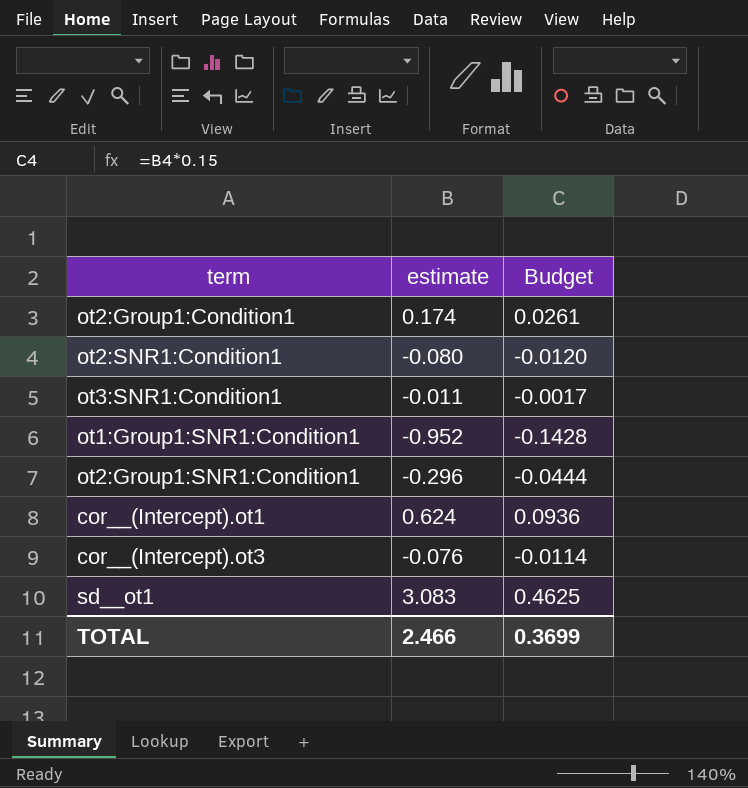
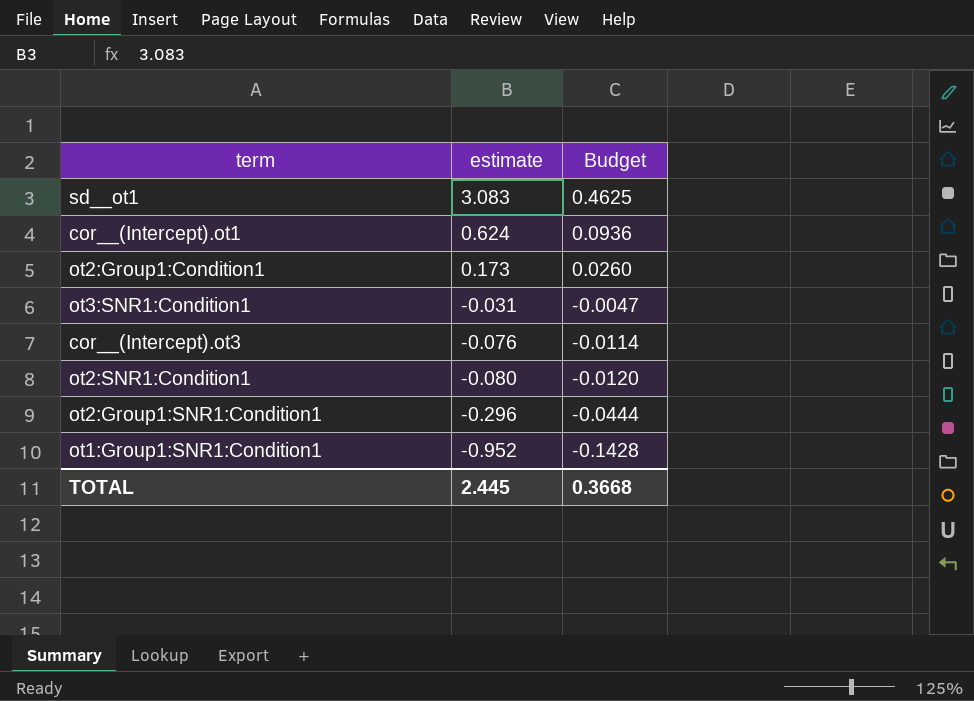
row order: none -> estimate descending
ot2:Group1:Condition1 | estimate: 0.174 -> 0.173
ot2:Group1:Condition1 | Budget: 0.0261 -> 0.0260
ot3:SNR1:Condition1 | estimate: -0.011 -> -0.031
ot3:SNR1:Condition1 | Budget: -0.0017 -> -0.0047
TOTAL | estimate: 2.466 -> 2.445
TOTAL | Budget: 0.3699 -> 0.3668

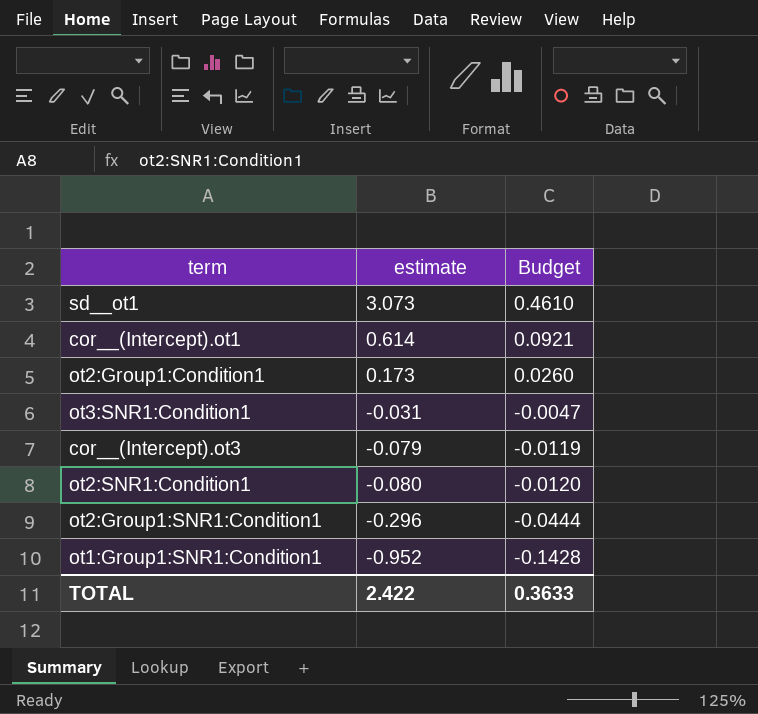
sd__ot1 | estimate: 3.083 -> 3.073
sd__ot1 | Budget: 0.4625 -> 0.4610
cor__(Intercept).ot1 | estimate: 0.624 -> 0.614
cor__(Intercept).ot1 | Budget: 0.0936 -> 0.0921
cor__(Intercept).ot3 | estimate: -0.076 -> -0.079
cor__(Intercept).ot3 | Budget: -0.0114 -> -0.0119
TOTAL | estimate: 2.445 -> 2.422
TOTAL | Budget: 0.3668 -> 0.3633

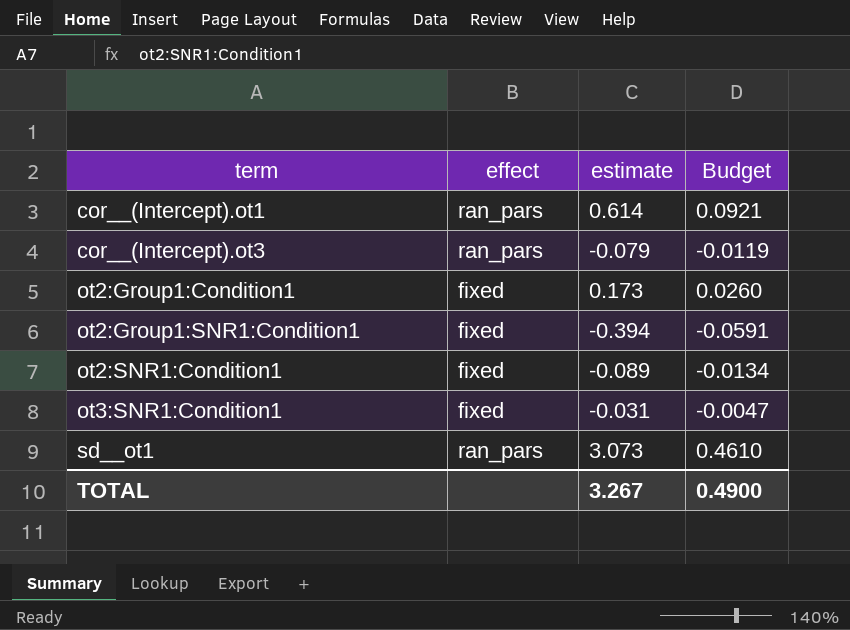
row order: estimate descending -> term ascending
column effect | position: none -> 2
row ot1:Group1:SNR1:Condition1: -0.952 | -0.1428 -> none
ot2:Group1:SNR1:Condition1 | estimate: -0.296 -> -0.394
ot2:Group1:SNR1:Condition1 | Budget: -0.0444 -> -0.0591
ot2:SNR1:Condition1 | estimate: -0.080 -> -0.089
ot2:SNR1:Condition1 | Budget: -0.0120 -> -0.0134
TOTAL | estimate: 2.422 -> 3.267
TOTAL | Budget: 0.3633 -> 0.4900

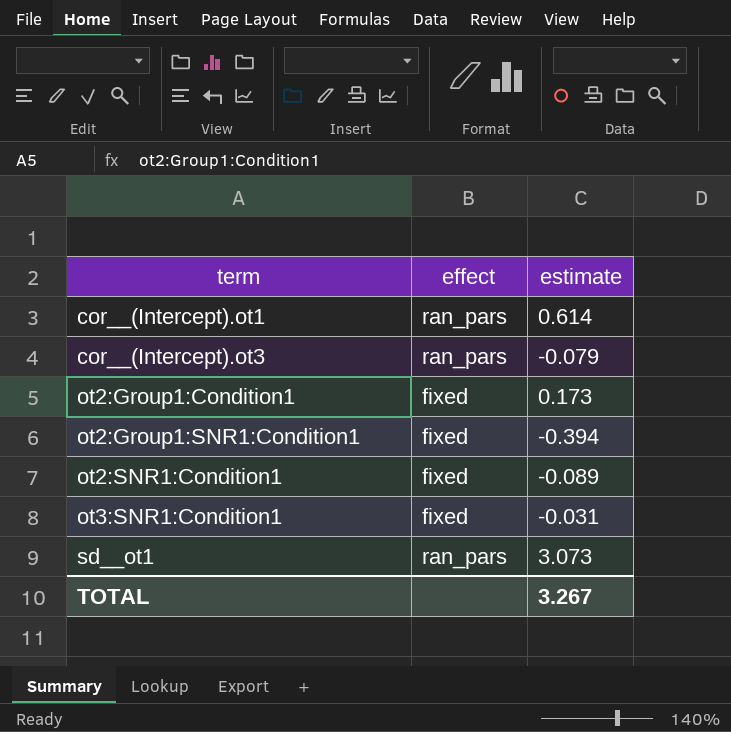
column Budget | formula: [estimate] * 0.15 -> none

